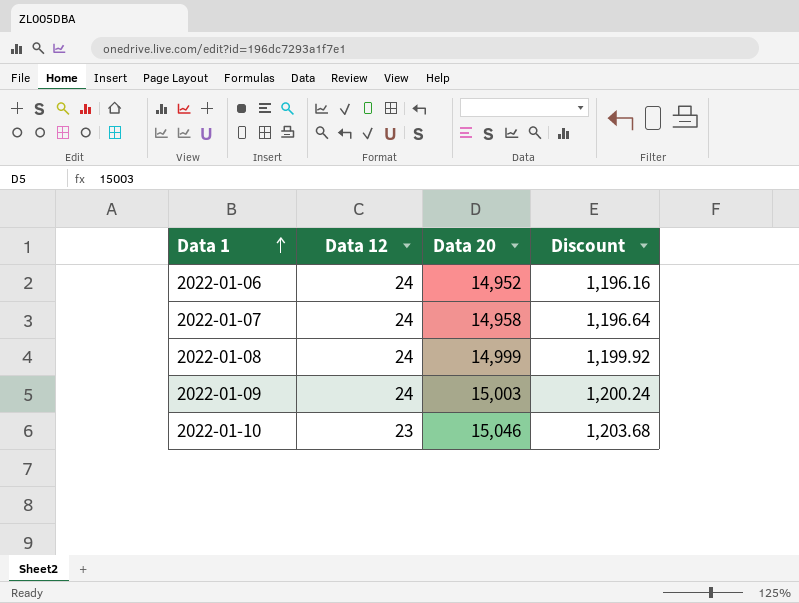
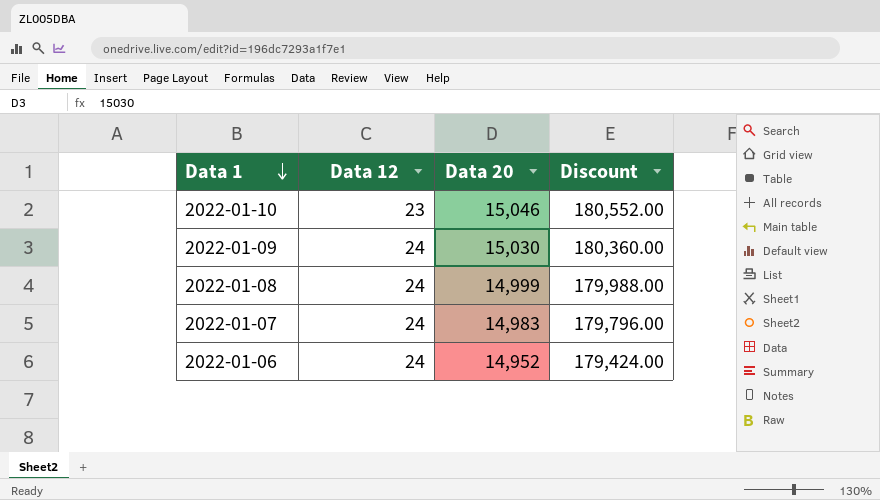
row order: Data 1 ascending -> Data 1 descending
column Discount | formula: [Data 20] * 0.08 -> [Data 20] * 12
2022-01-09 | Data 20: 15,003 -> 15,030
2022-01-07 | Data 20: 14,958 -> 14,983

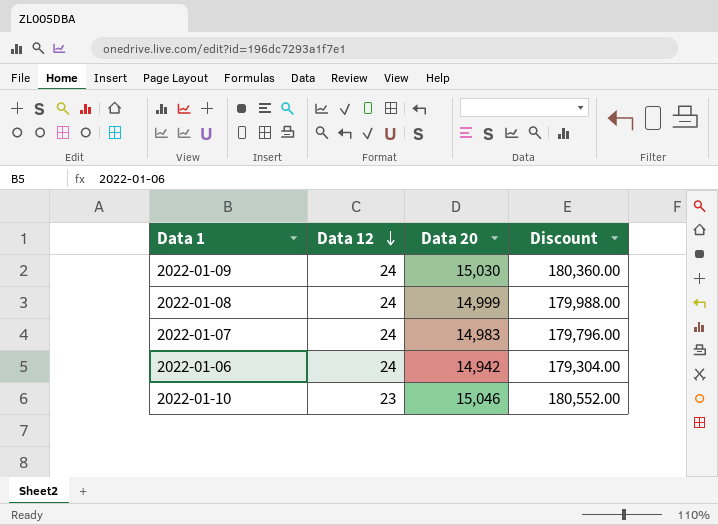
row order: Data 1 descending -> Data 12 descending
2022-01-06 | Data 20: 14,952 -> 14,942
2022-01-06 | Discount: 179,424.00 -> 179,304.00

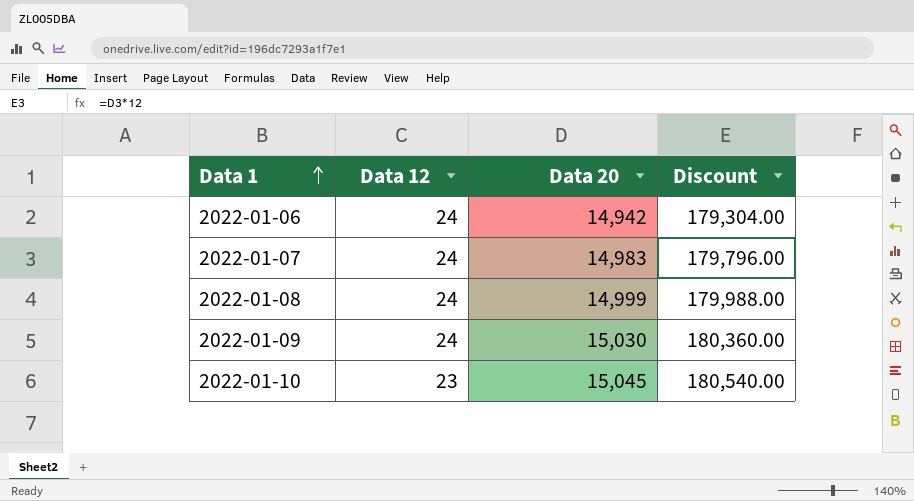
row order: Data 12 descending -> Data 1 ascending
2022-01-10 | Data 20: 15,046 -> 15,045
2022-01-10 | Discount: 180,552.00 -> 180,540.00

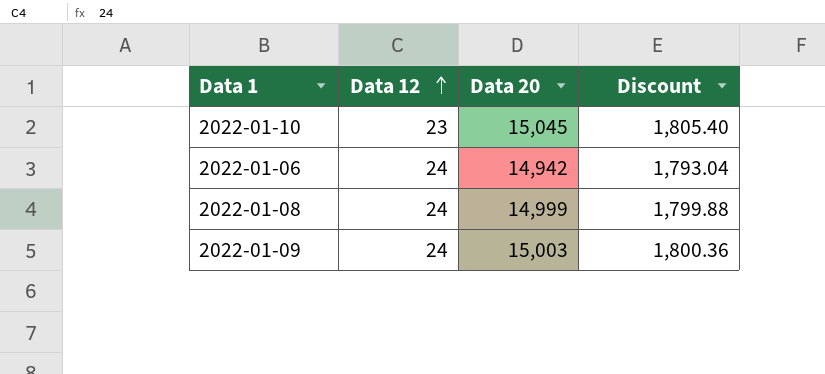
row order: Data 1 ascending -> Data 12 ascending
column Discount | formula: [Data 20] * 12 -> [Data 20] * 0.12
row 2022-01-07: 24 | 14,983 | 179,796.00 -> none
2022-01-09 | Data 20: 15,030 -> 15,003

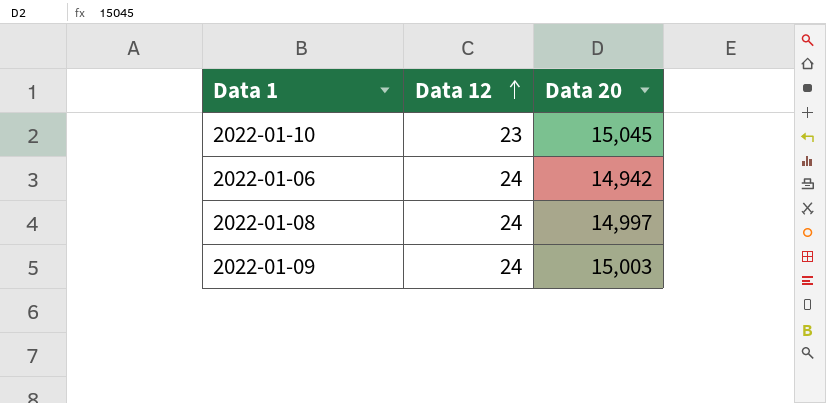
column Discount | formula: [Data 20] * 0.12 -> none
2022-01-08 | Data 20: 14,999 -> 14,997

